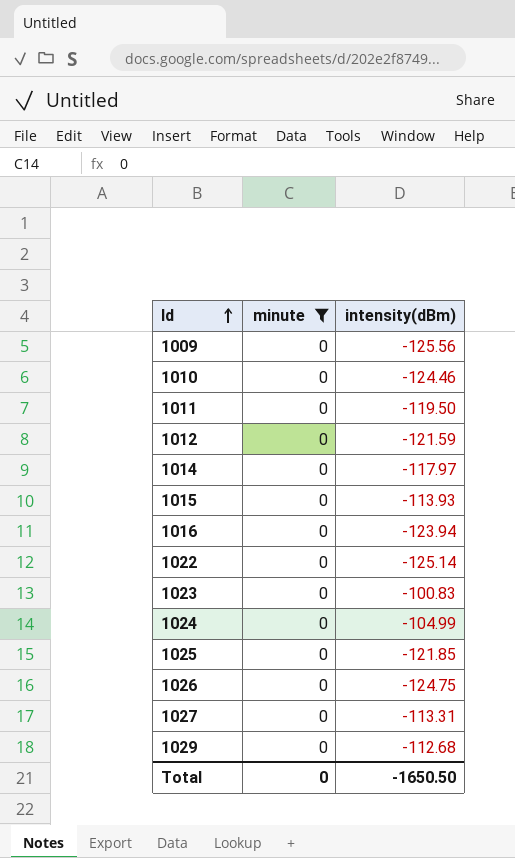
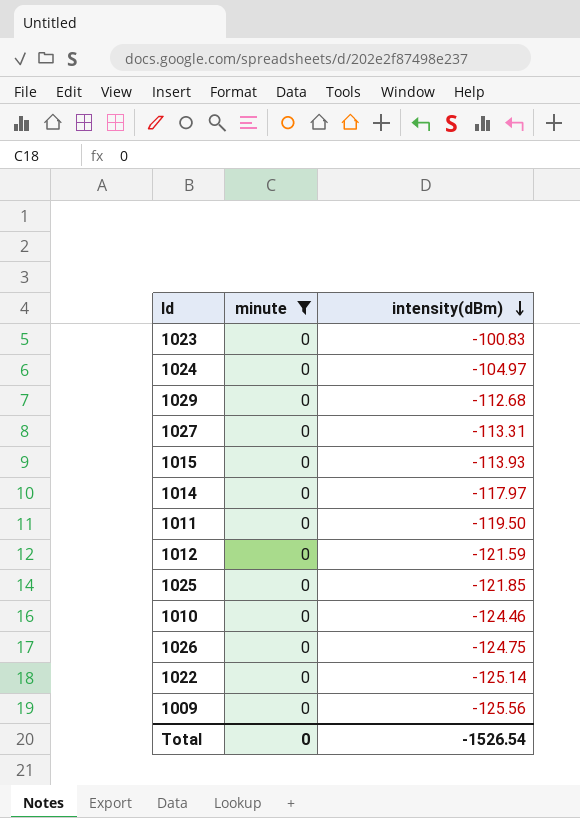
row order: Id ascending -> intensity(dBm) descending
row 1016: 0 | -123.94 -> none
1024 | intensity(dBm): -104.99 -> -104.97
Total | intensity(dBm): -1650.50 -> -1526.54

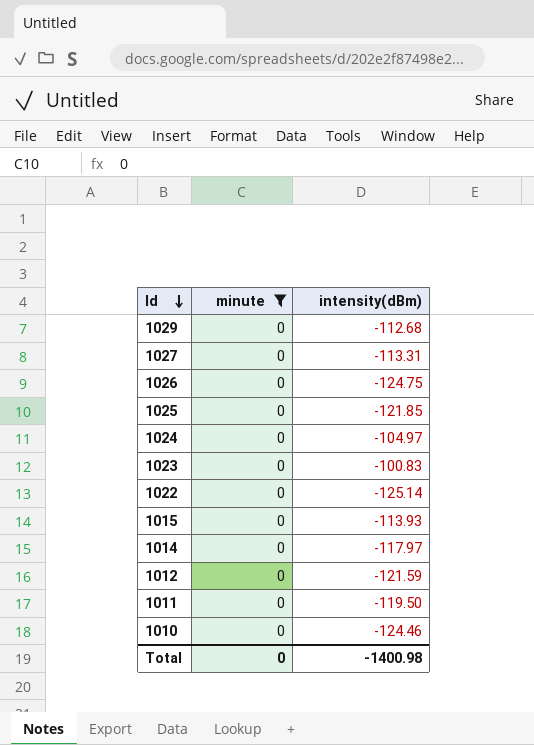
row order: intensity(dBm) descending -> Id descending
row 1009: 0 | -125.56 -> none
Total | intensity(dBm): -1526.54 -> -1400.98

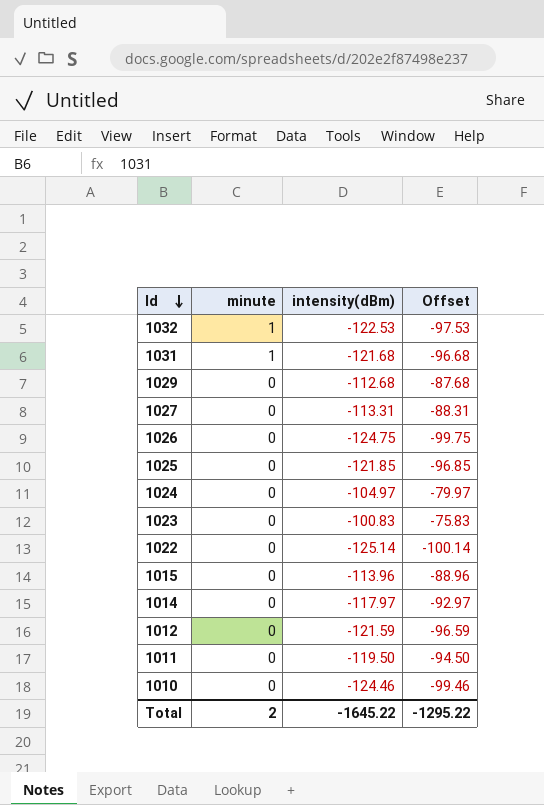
filter: minute = 0 -> none
column Offset | formula: none -> [intensity(dBm)] + 25
1015 | intensity(dBm): -113.93 -> -113.96
Total | minute: 0 -> 2
Total | intensity(dBm): -1400.98 -> -1645.22

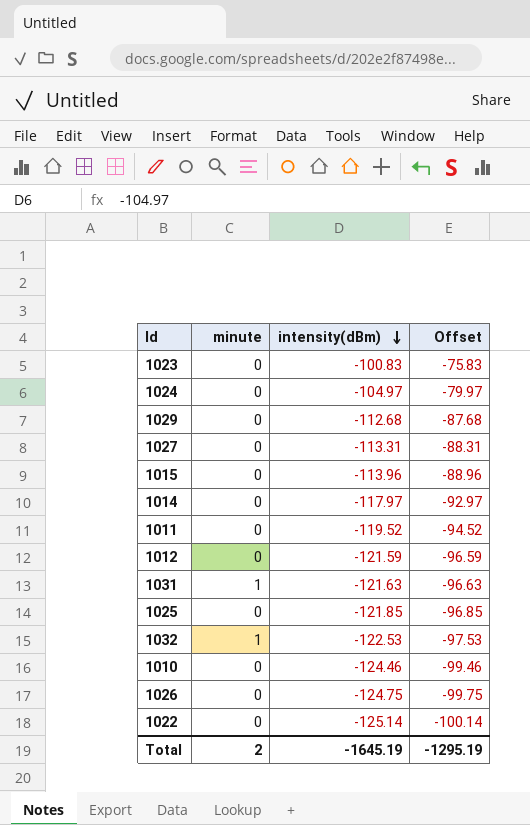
row order: Id descending -> intensity(dBm) descending
1011 | intensity(dBm): -119.50 -> -119.52
1011 | Offset: -94.50 -> -94.52
1031 | intensity(dBm): -121.68 -> -121.63
1031 | Offset: -96.68 -> -96.63
Total | intensity(dBm): -1645.22 -> -1645.19
Total | Offset: -1295.22 -> -1295.19

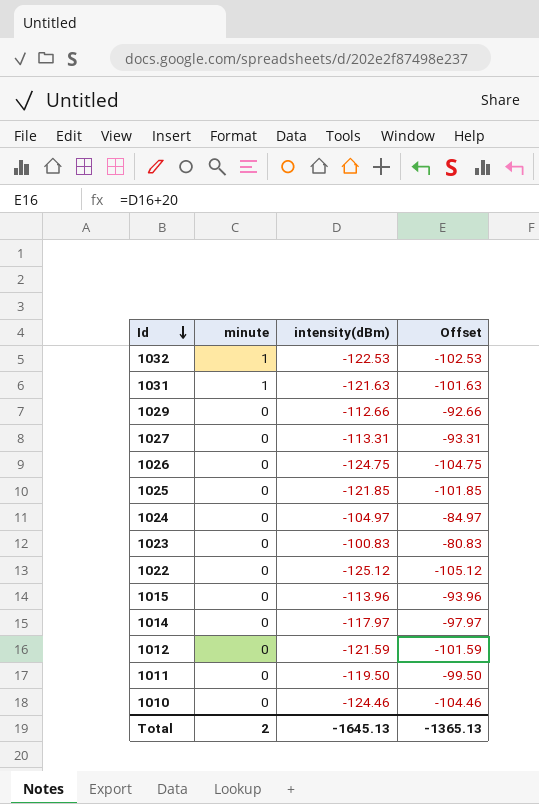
row order: intensity(dBm) descending -> Id descending
column Offset | formula: [intensity(dBm)] + 25 -> [intensity(dBm)] + 20
1029 | intensity(dBm): -112.68 -> -112.66
1022 | intensity(dBm): -125.14 -> -125.12
1011 | intensity(dBm): -119.52 -> -119.50
Total | intensity(dBm): -1645.19 -> -1645.13
Total | Offset: -1295.19 -> -1365.13

